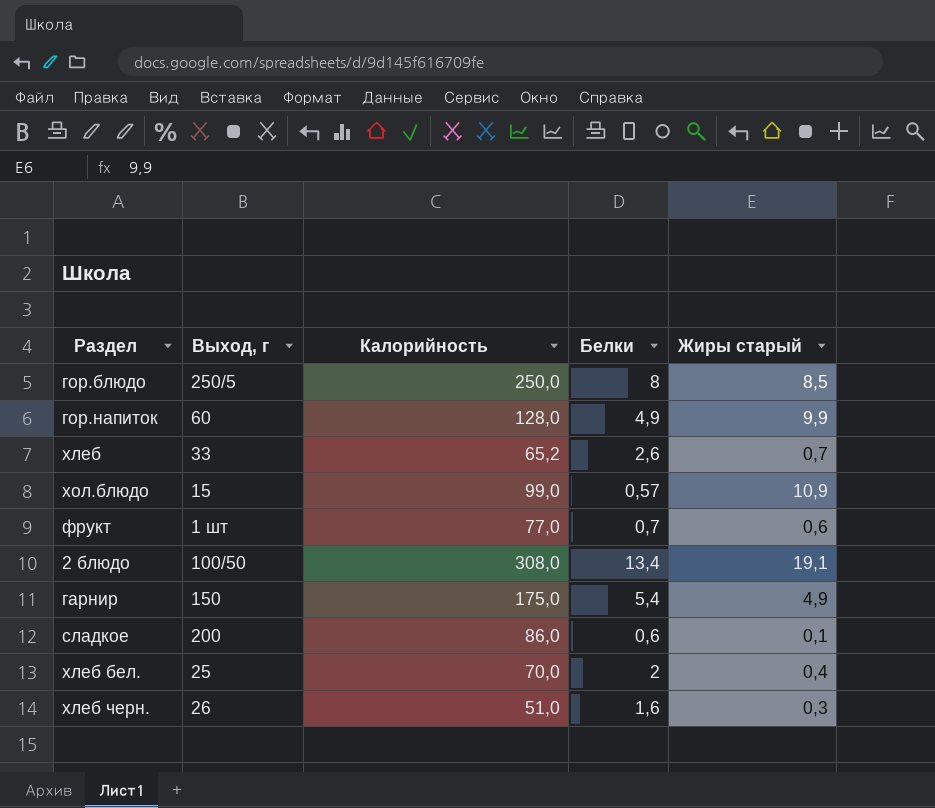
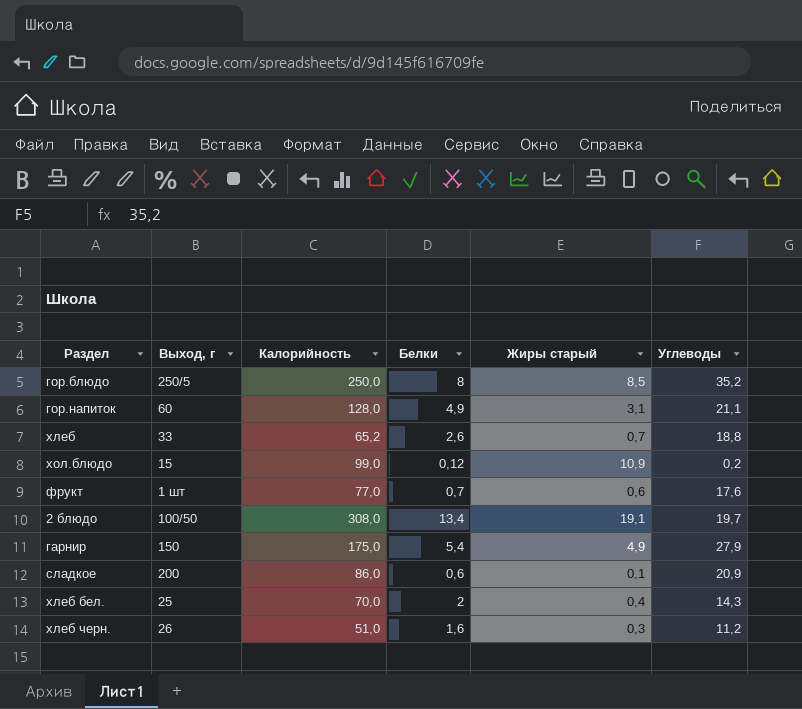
column Углеводы | position: none -> 6
гор.напиток | Жиры старый: 9,9 -> 3,1
хол.блюдо | Белки: 0,57 -> 0,12

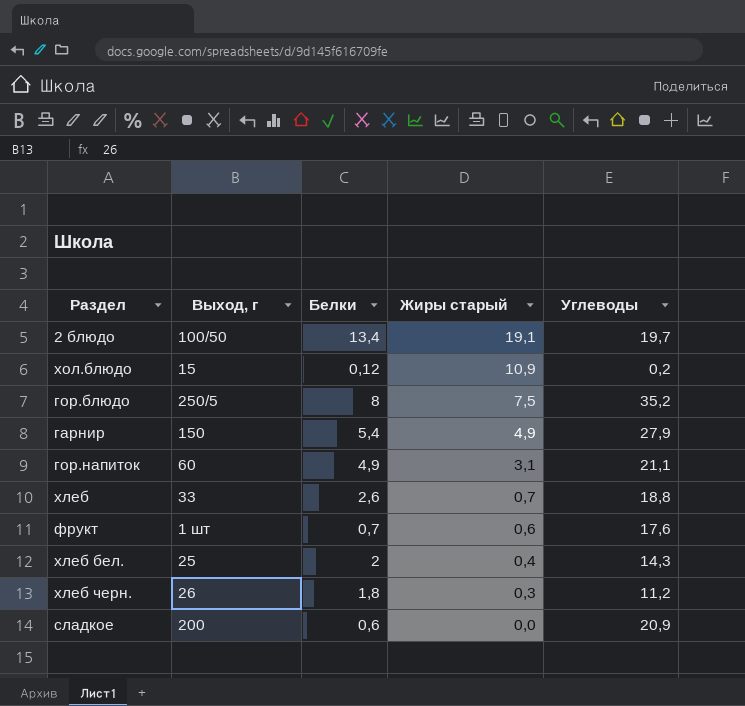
row order: none -> Жиры старый descending
column Калорийность | position: 3 -> none
гор.блюдо | Жиры старый: 8,5 -> 7,5
хлеб черн. | Белки: 1,6 -> 1,8
сладкое | Жиры старый: 0,1 -> 0,0

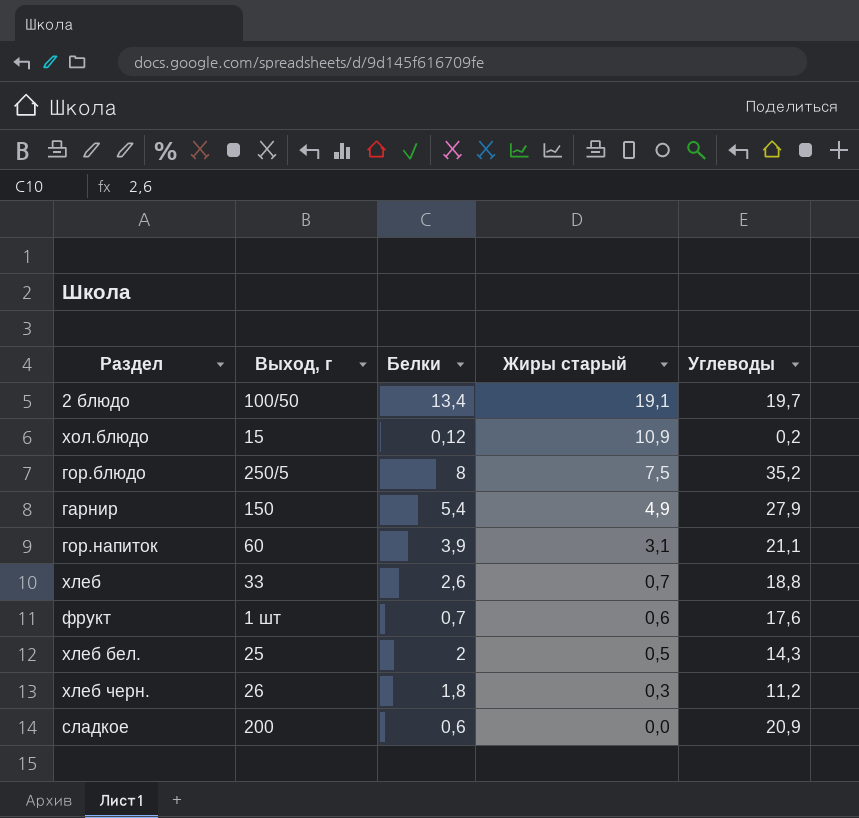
гор.напиток | Белки: 4,9 -> 3,9
хлеб бел. | Жиры старый: 0,4 -> 0,5

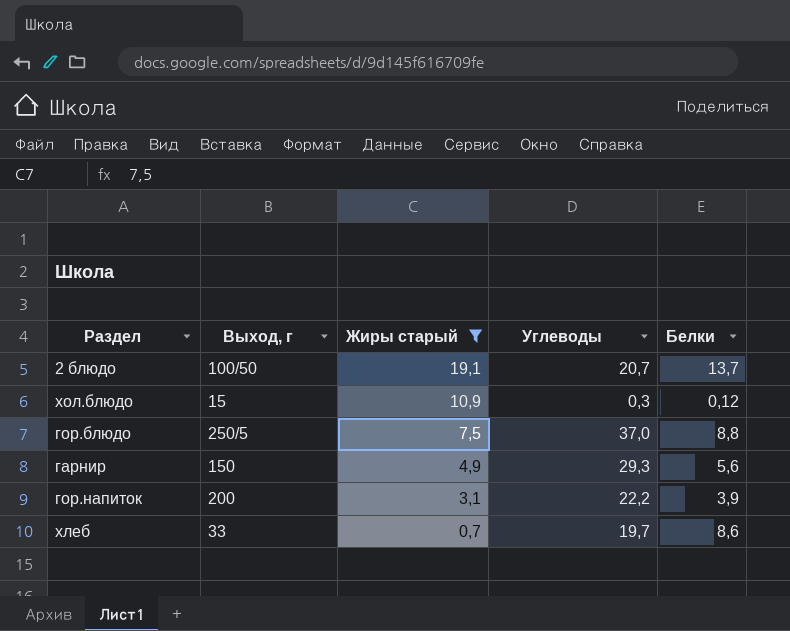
filter: none -> Жиры старый >= 0,7
column Белки | position: 3 -> 5
2 блюдо | Углеводы: 19,7 -> 20,7
2 блюдо | Белки: 13,4 -> 13,7
хол.блюдо | Углеводы: 0,2 -> 0,3
гор.блюдо | Углеводы: 35,2 -> 37,0
гор.блюдо | Белки: 8 -> 8,8
гарнир | Углеводы: 27,9 -> 29,3
гарнир | Белки: 5,4 -> 5,6
гор.напиток | Выход, г: 60 -> 200
гор.напиток | Углеводы: 21,1 -> 22,2
хлеб | Углеводы: 18,8 -> 19,7
хлеб | Белки: 2,6 -> 8,6

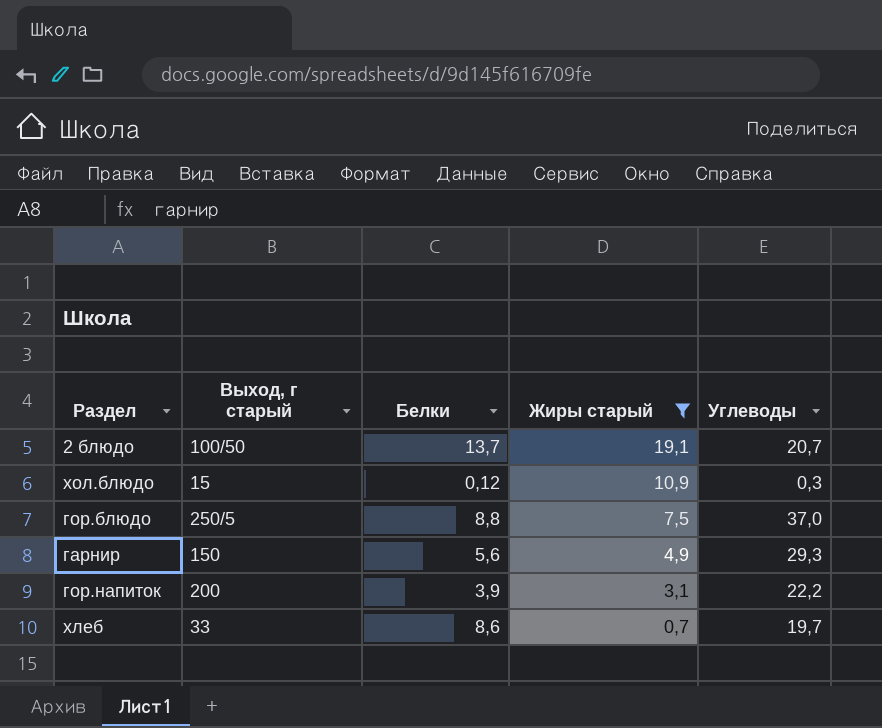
column name: Выход, г -> Выход, г старый
column Белки | position: 5 -> 3

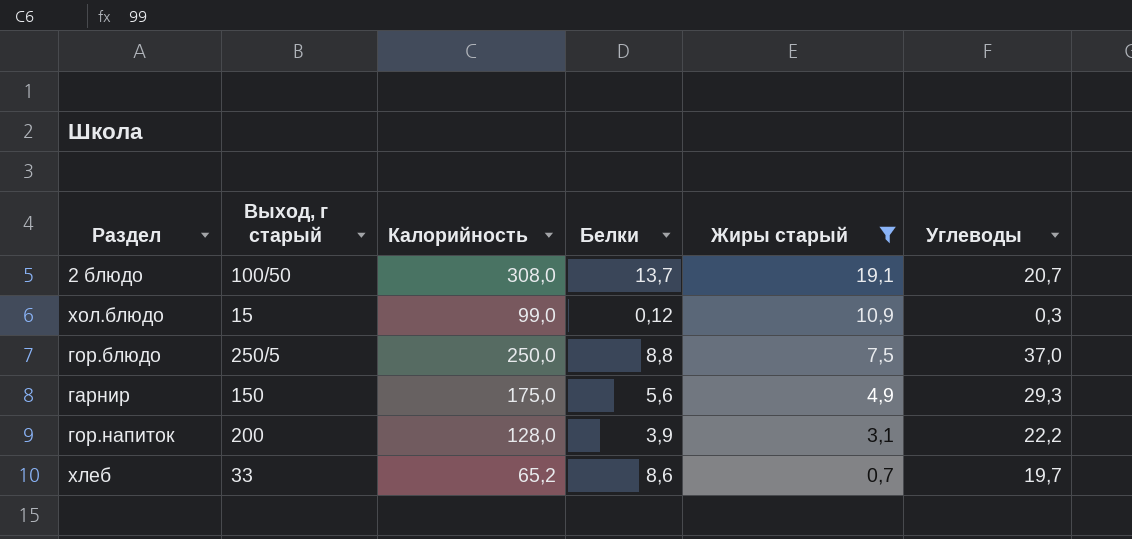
column Калорийность | position: none -> 3

